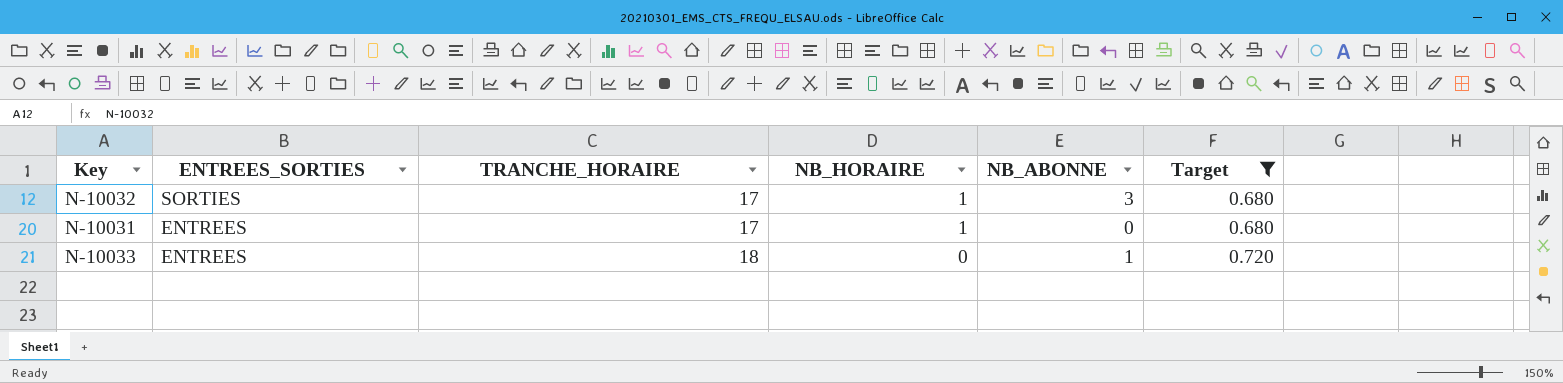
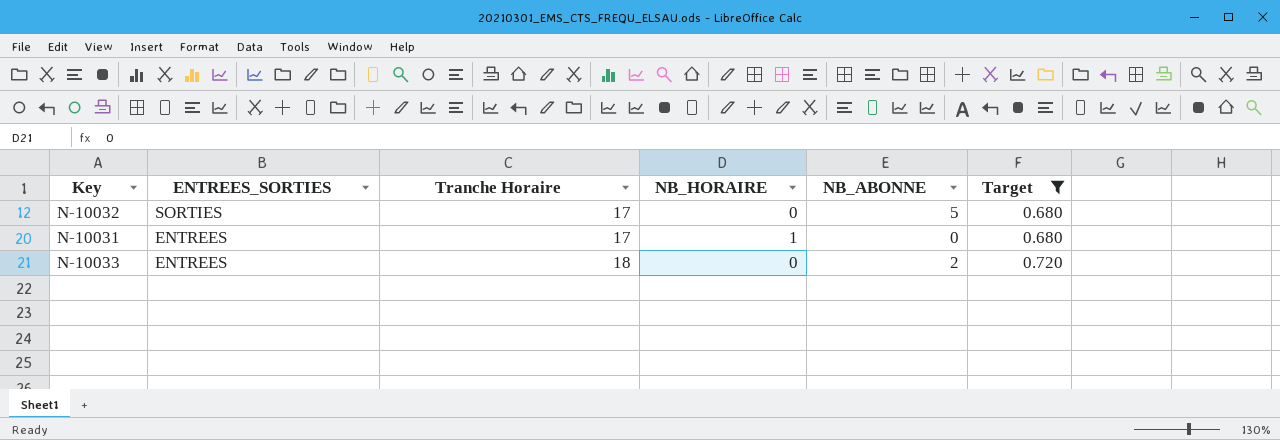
column name: TRANCHE_HORAIRE -> Tranche Horaire
N-10032 | NB_HORAIRE: 1 -> 0
N-10032 | NB_ABONNE: 3 -> 5
N-10033 | NB_ABONNE: 1 -> 2

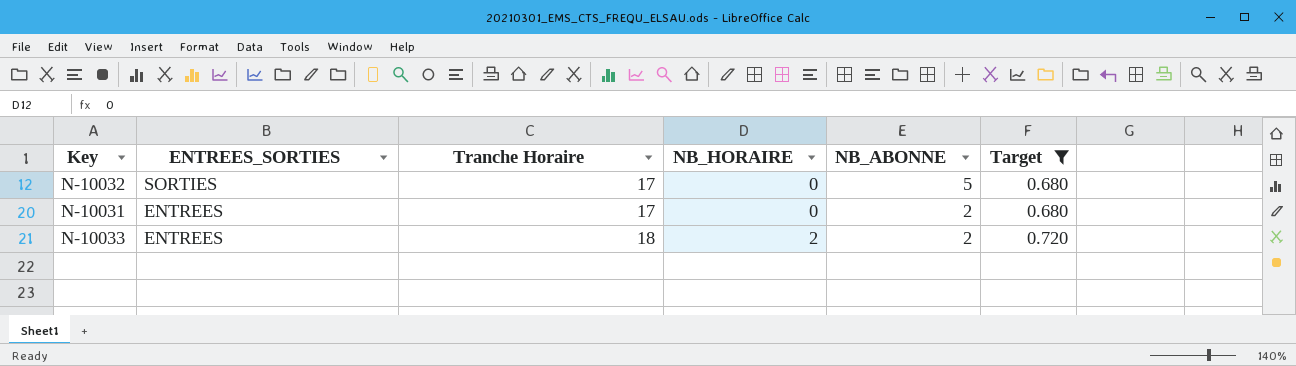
N-10031 | NB_HORAIRE: 1 -> 0
N-10031 | NB_ABONNE: 0 -> 2
N-10033 | NB_HORAIRE: 0 -> 2

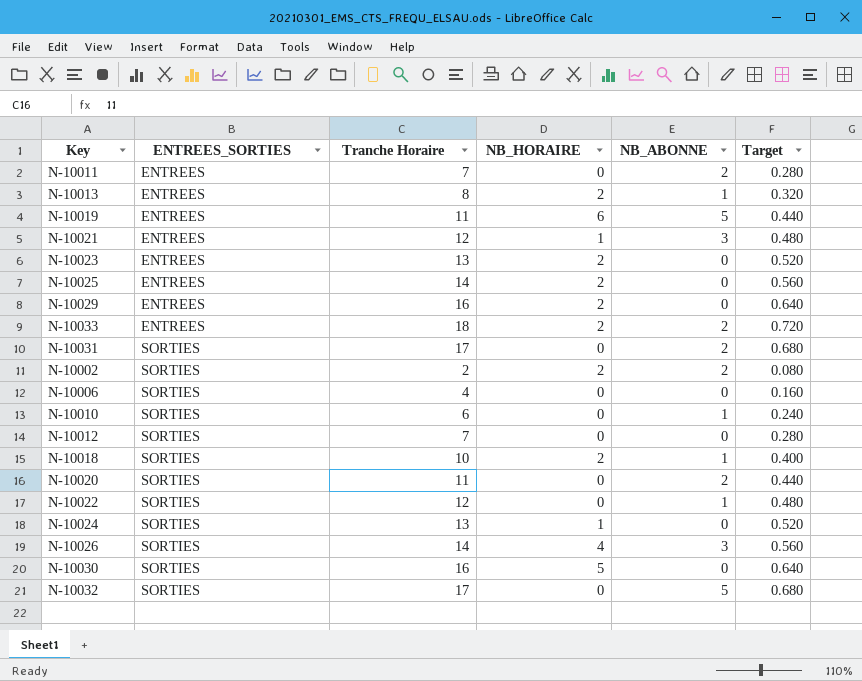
filter: Target >= 0.680 -> none
row order: ENTREES_SORTIES descending -> ENTREES_SORTIES ascending
N-10031 | ENTREES_SORTIES: ENTREES -> SORTIES

